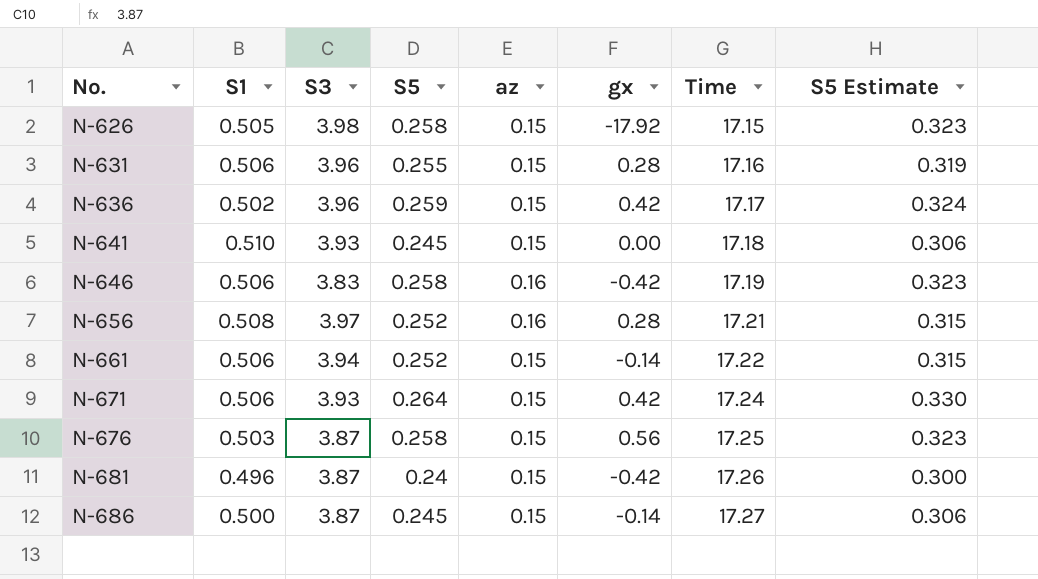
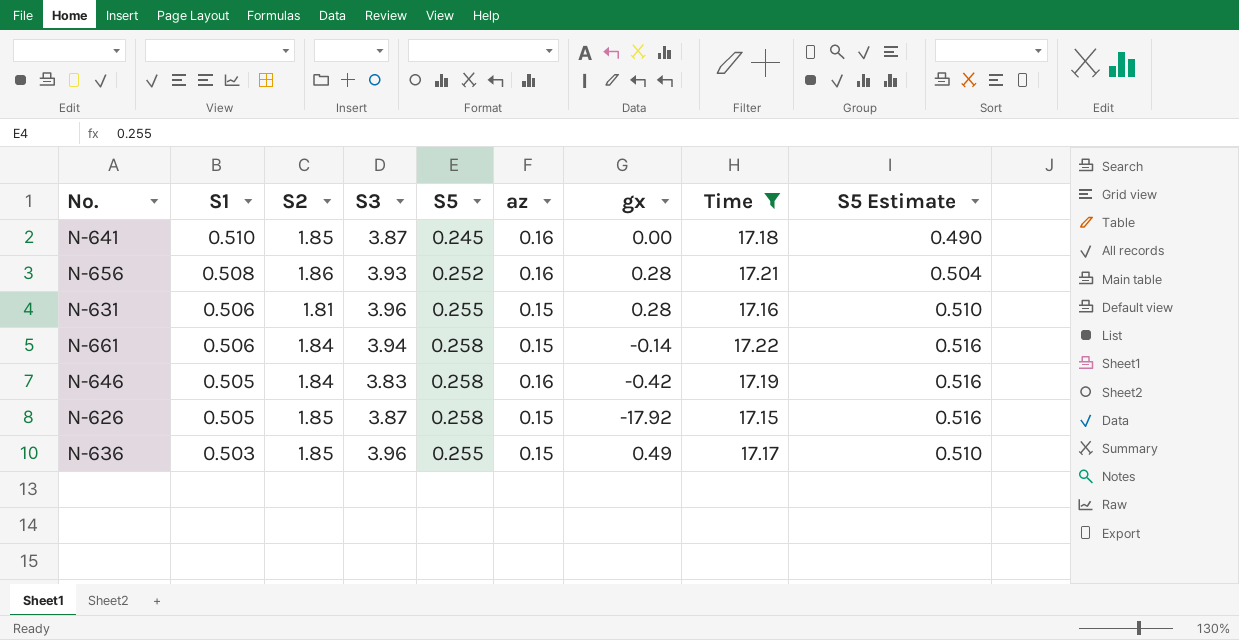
filter: none -> Time <= 17.22
row order: No. ascending -> S1 descending
column S2 | position: none -> 3
column S5 Estimate | formula: [S5] * 1.25 -> [S5] * 2
N-641 | S3: 3.93 -> 3.87
N-641 | az: 0.15 -> 0.16
N-656 | S3: 3.97 -> 3.93
N-661 | S5: 0.252 -> 0.258
N-646 | S1: 0.506 -> 0.505
N-626 | S3: 3.98 -> 3.87
N-636 | S1: 0.502 -> 0.503
N-636 | S5: 0.259 -> 0.255
N-636 | gx: 0.42 -> 0.49

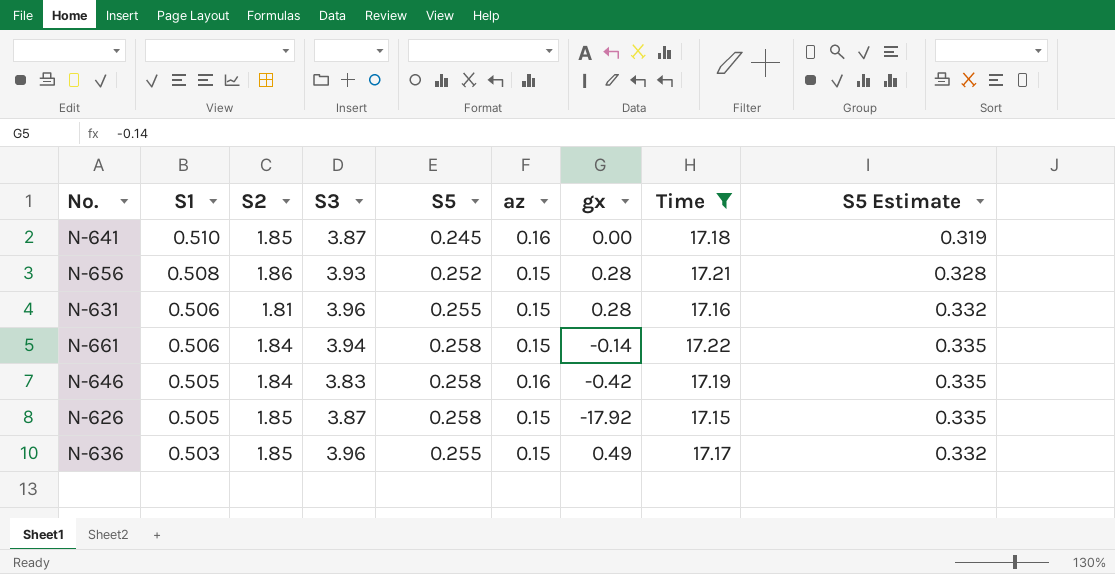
column S5 Estimate | formula: [S5] * 2 -> [S5] * 1.3
N-656 | az: 0.16 -> 0.15

